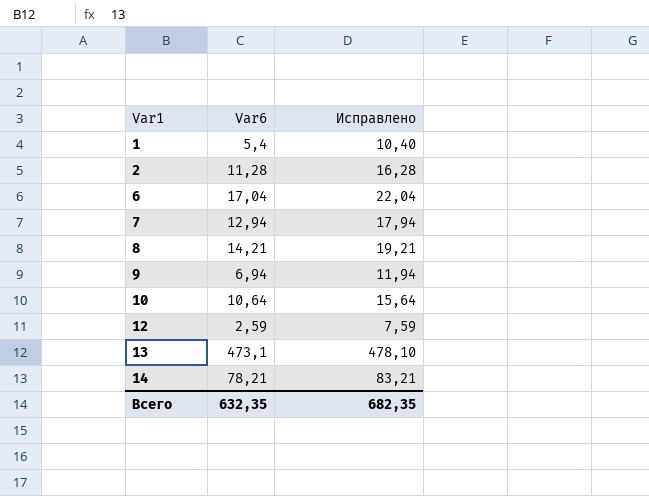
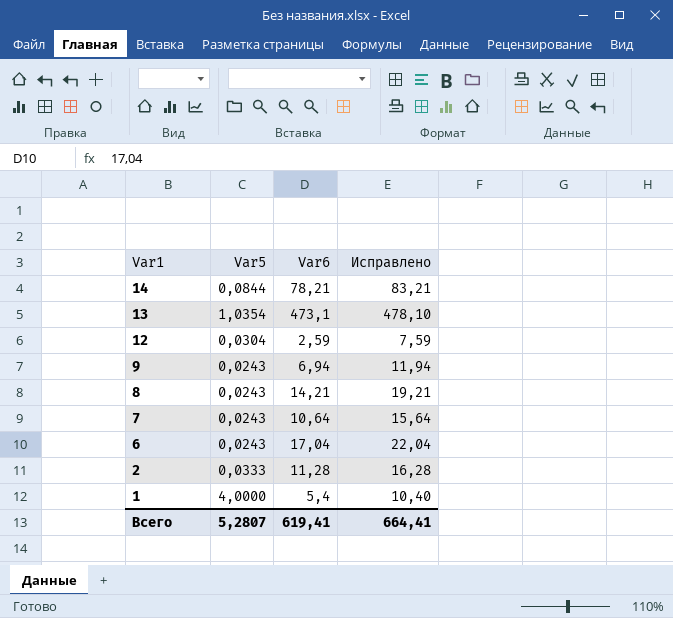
row order: Var1 ascending -> Var1 descending
column Var5 | position: none -> 2
row 10: 10,64 | 15,64 -> none
7 | Var6: 12,94 -> 10,64
7 | Исправлено: 17,94 -> 15,64
Всего | Var6: 632,35 -> 619,41
Всего | Исправлено: 682,35 -> 664,41

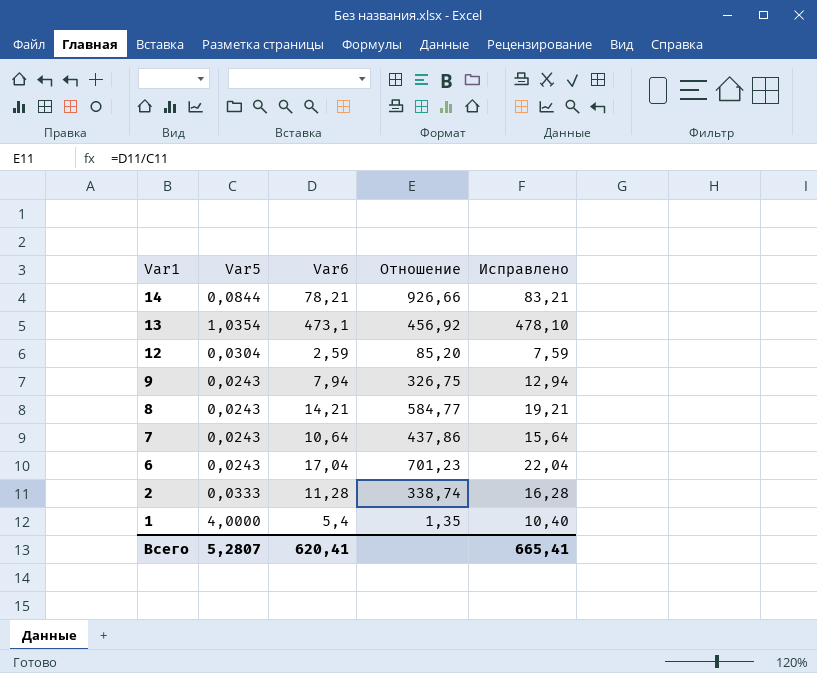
column Отношение | formula: none -> [Var6] / [Var5]
9 | Var6: 6,94 -> 7,94
9 | Исправлено: 11,94 -> 12,94
Всего | Var6: 619,41 -> 620,41
Всего | Исправлено: 664,41 -> 665,41

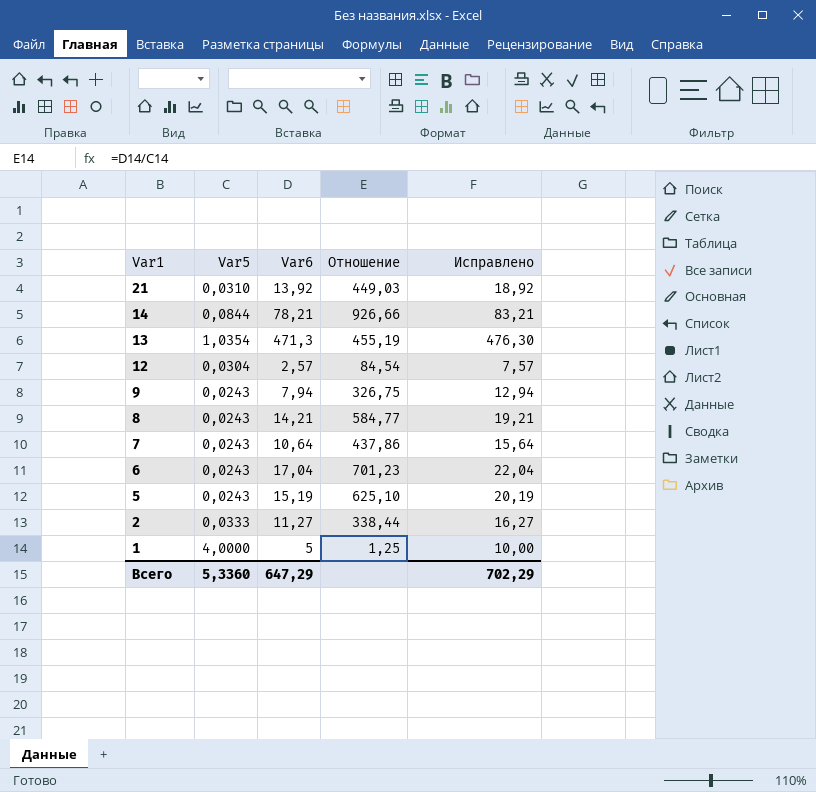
row 21: none -> 0,0310 | 13,92 | 449,03 | 18,92
13 | Var6: 473,1 -> 471,3
13 | Отношение: 456,92 -> 455,19
13 | Исправлено: 478,10 -> 476,30
12 | Var6: 2,59 -> 2,57
12 | Отношение: 85,20 -> 84,54
12 | Исправлено: 7,59 -> 7,57
row 5: none -> 0,0243 | 15,19 | 625,10 | 20,19
2 | Var6: 11,28 -> 11,27
2 | Отношение: 338,74 -> 338,44
2 | Исправлено: 16,28 -> 16,27
1 | Var6: 5,4 -> 5
1 | Отношение: 1,35 -> 1,25
1 | Исправлено: 10,40 -> 10,00
Всего | Var5: 5,2807 -> 5,3360
Всего | Var6: 620,41 -> 647,29
Всего | Исправлено: 665,41 -> 702,29

